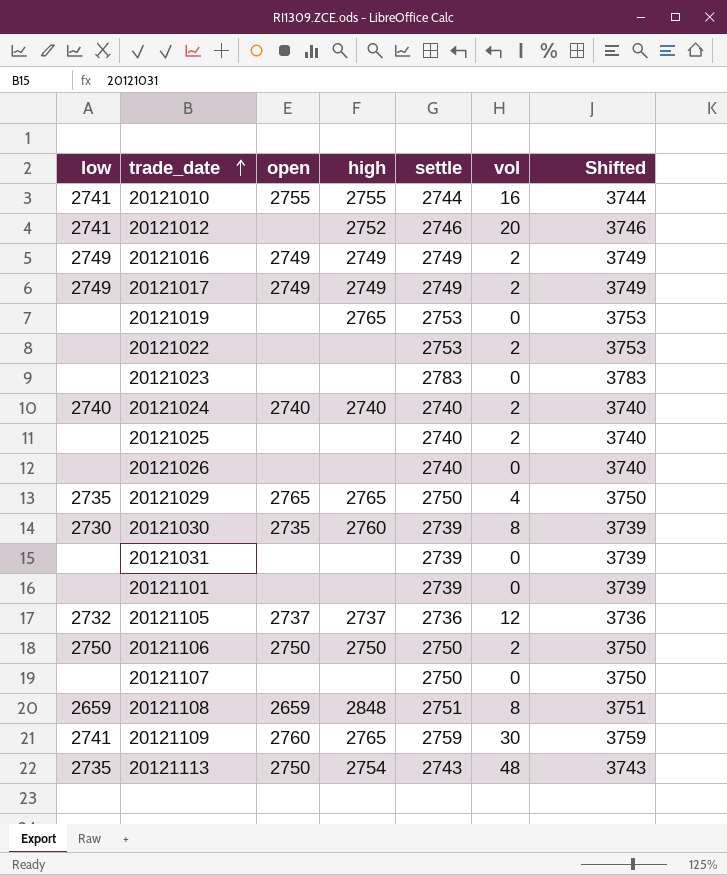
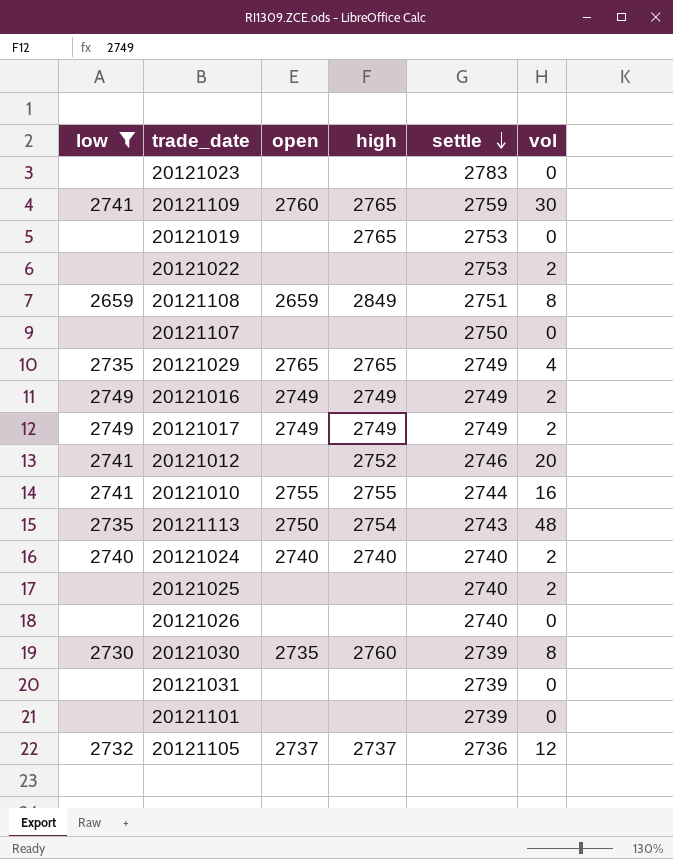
filter: none -> low != 2750
row order: trade_date ascending -> settle descending
column Shifted | formula: [settle] + 1000 -> none
20121108 | high: 2848 -> 2849
20121029 | settle: 2750 -> 2749

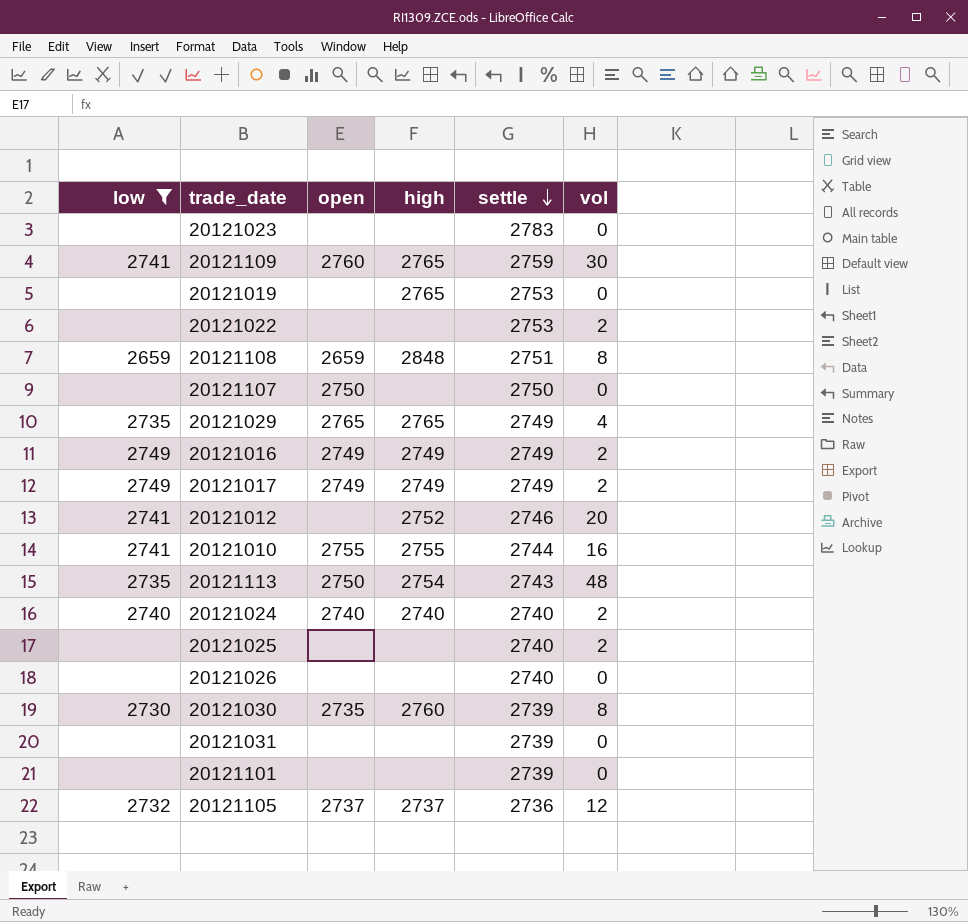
20121108 | high: 2849 -> 2848
20121107 | open: none -> 2750

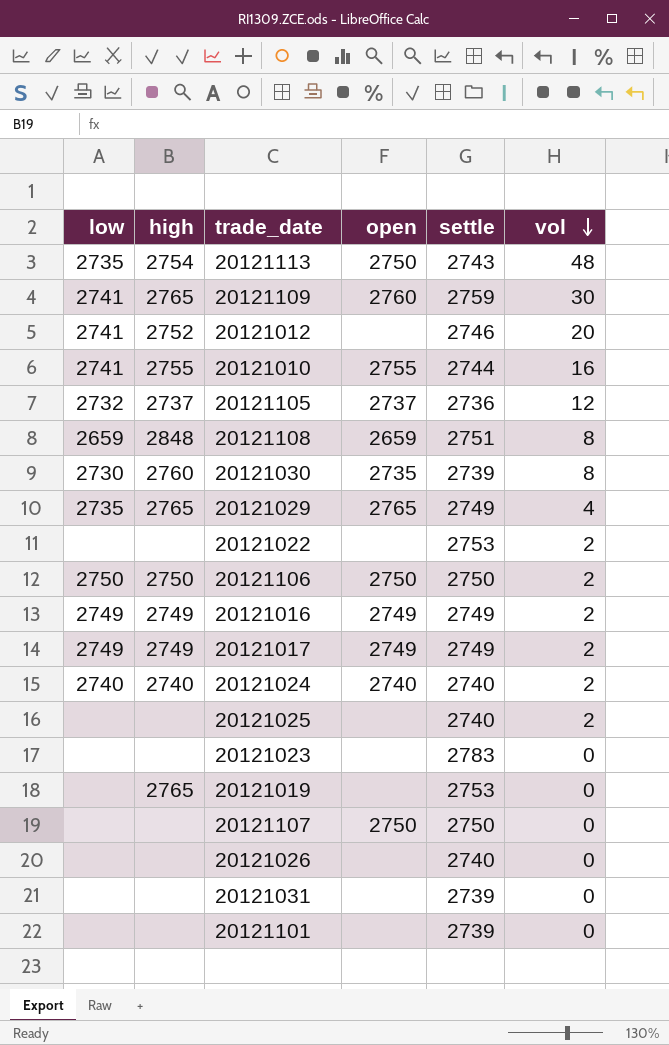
filter: low != 2750 -> none
row order: settle descending -> vol descending
column high | position: 4 -> 2

